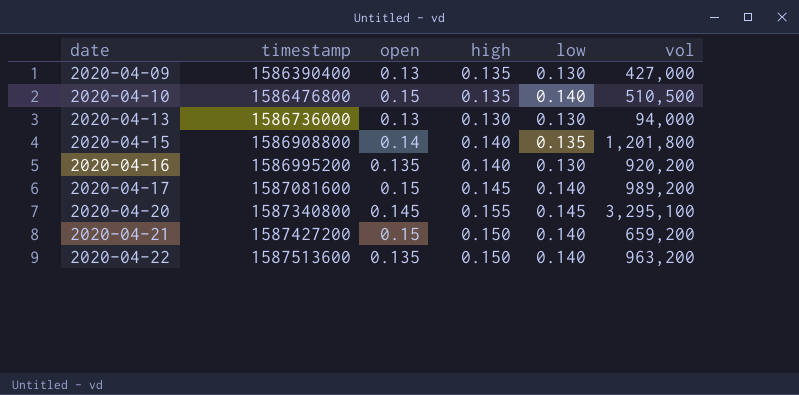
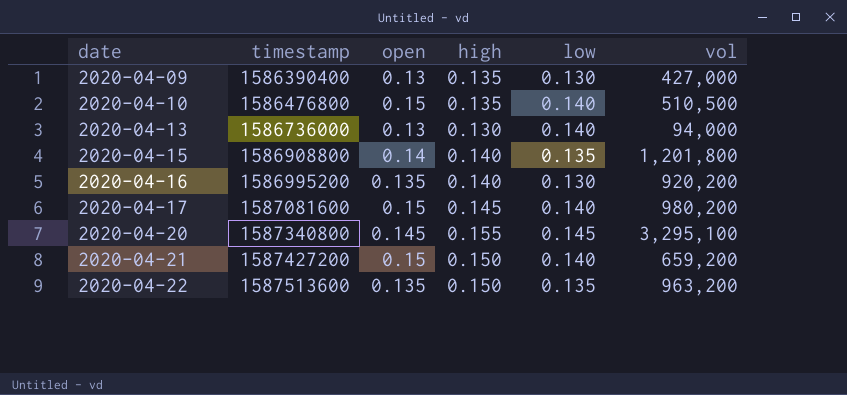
2020-04-13 | low: 0.130 -> 0.140
2020-04-17 | vol: 989,200 -> 980,200
2020-04-22 | low: 0.140 -> 0.135

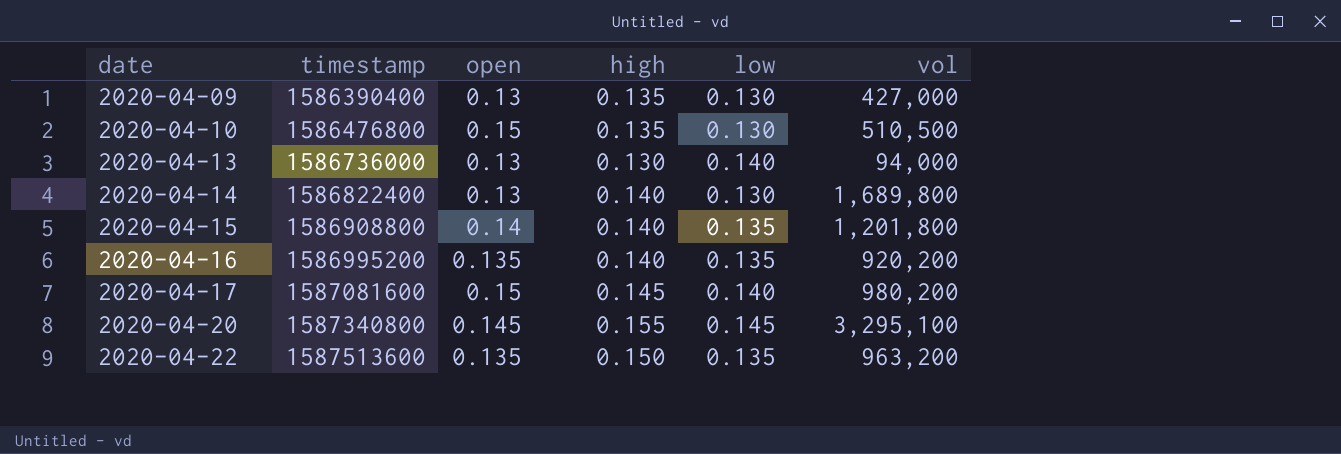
row 2020-04-21: 1587427200 | 0.15 | 0.150 | 0.140 | 659,200 -> none
2020-04-10 | low: 0.140 -> 0.130
row 2020-04-14: none -> 1586822400 | 0.13 | 0.140 | 0.130 | 1,689,800
2020-04-16 | low: 0.130 -> 0.135

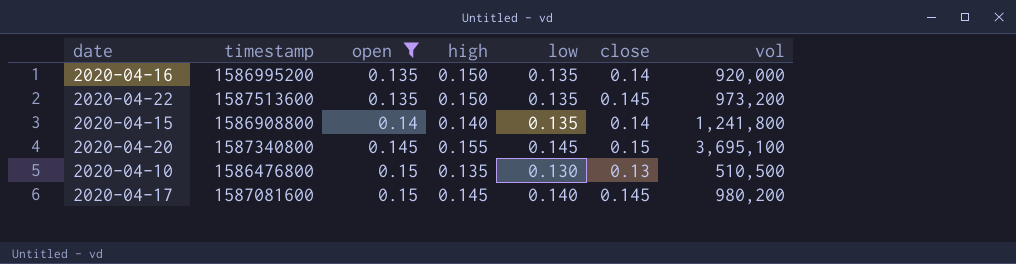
filter: none -> open != 0.13
row order: date ascending -> open ascending
column close | position: none -> 6
2020-04-16 | high: 0.140 -> 0.150
2020-04-16 | vol: 920,200 -> 920,000
2020-04-22 | vol: 963,200 -> 973,200
2020-04-15 | vol: 1,201,800 -> 1,241,800
2020-04-20 | vol: 3,295,100 -> 3,695,100

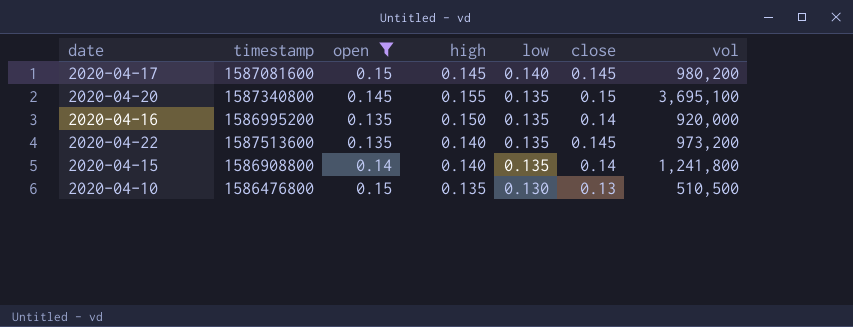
row order: open ascending -> low descending
2020-04-20 | low: 0.145 -> 0.135
2020-04-22 | high: 0.150 -> 0.140

